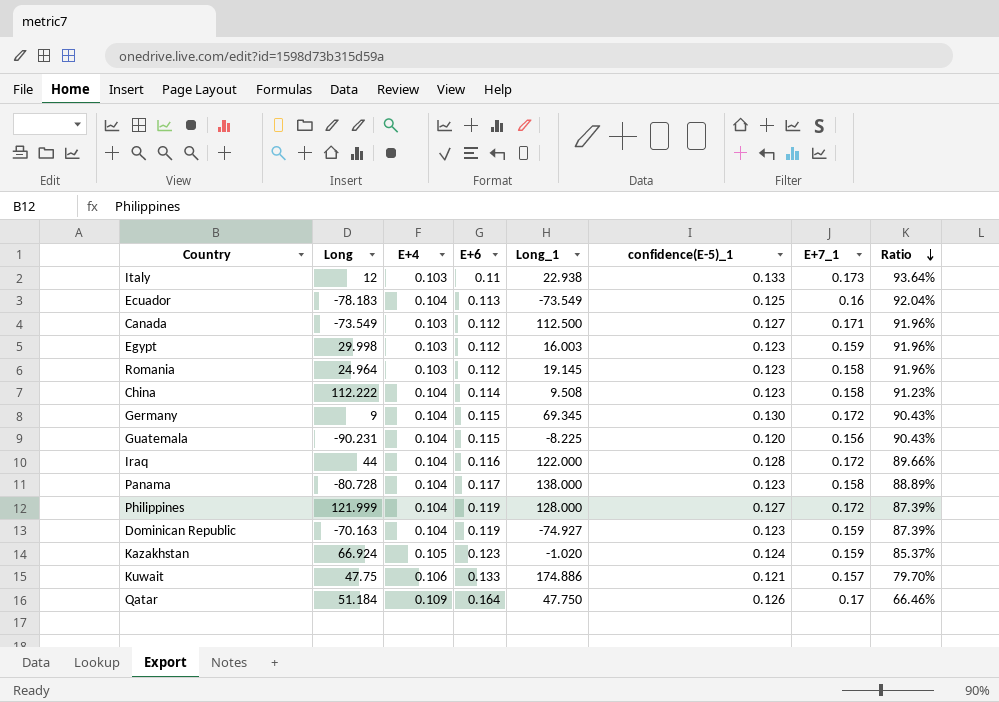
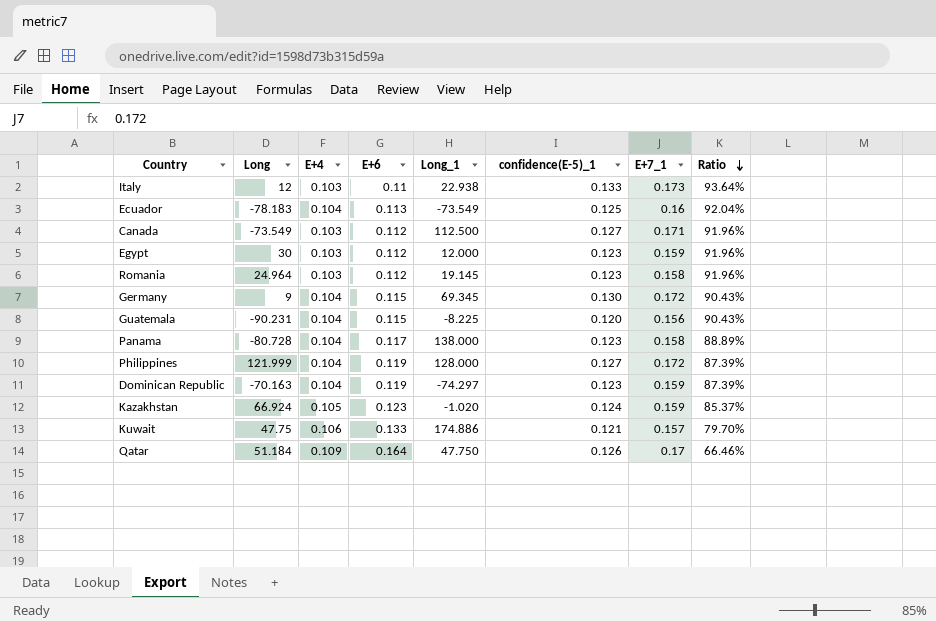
row China: 112.222 | 0.104 | 0.114 | 9.508 | 0.123 | 0.158 | 91.23% -> none
row Iraq: 44 | 0.104 | 0.116 | 122.000 | 0.128 | 0.172 | 89.66% -> none
Egypt | Long: 29.998 -> 30
Egypt | Long_1: 16.003 -> 12.000
Dominican Republic | Long_1: -74.927 -> -74.297

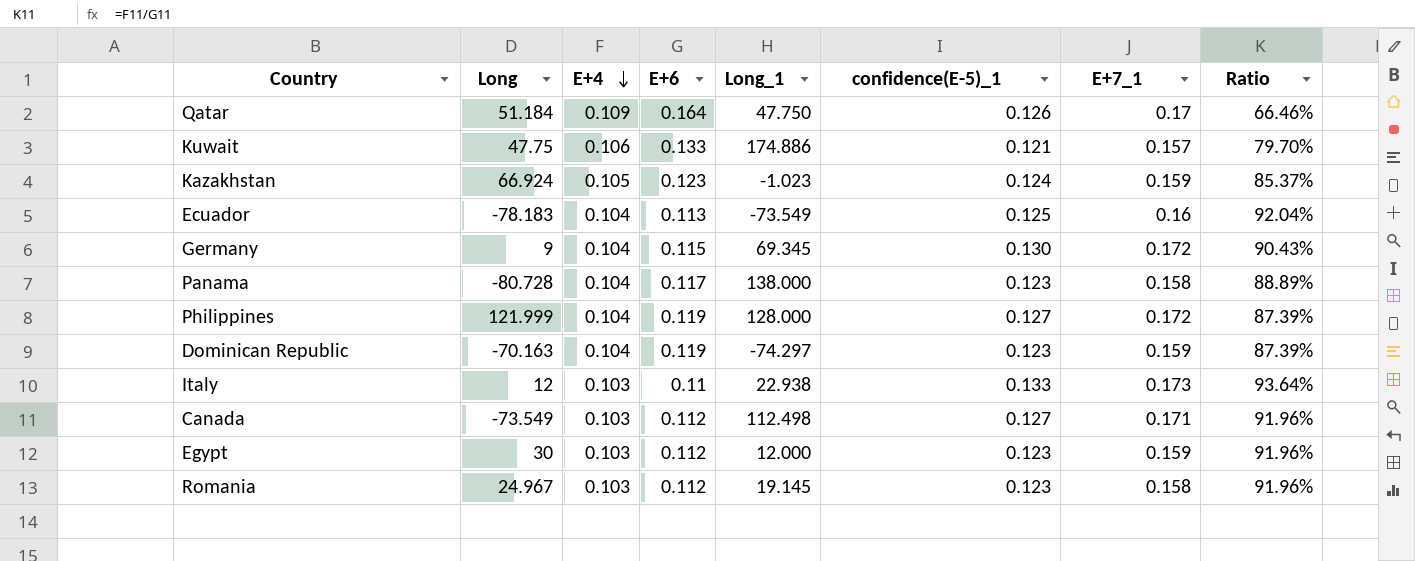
row order: Ratio descending -> E+4 descending
row Guatemala: -90.231 | 0.104 | 0.115 | -8.225 | 0.120 | 0.156 | 90.43% -> none
Kazakhstan | Long_1: -1.020 -> -1.023
Canada | Long_1: 112.500 -> 112.498
Romania | Long: 24.964 -> 24.967

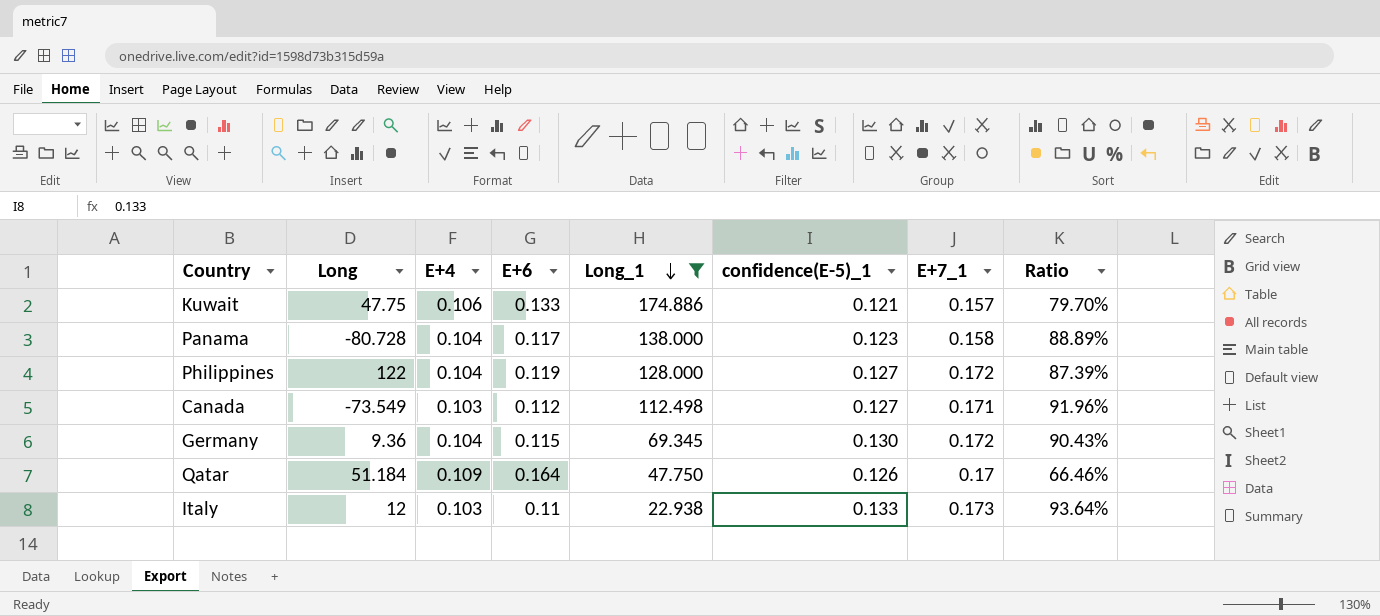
filter: none -> Long_1 >= 22.938
row order: E+4 descending -> Long_1 descending
Philippines | Long: 121.999 -> 122
Germany | Long: 9 -> 9.36

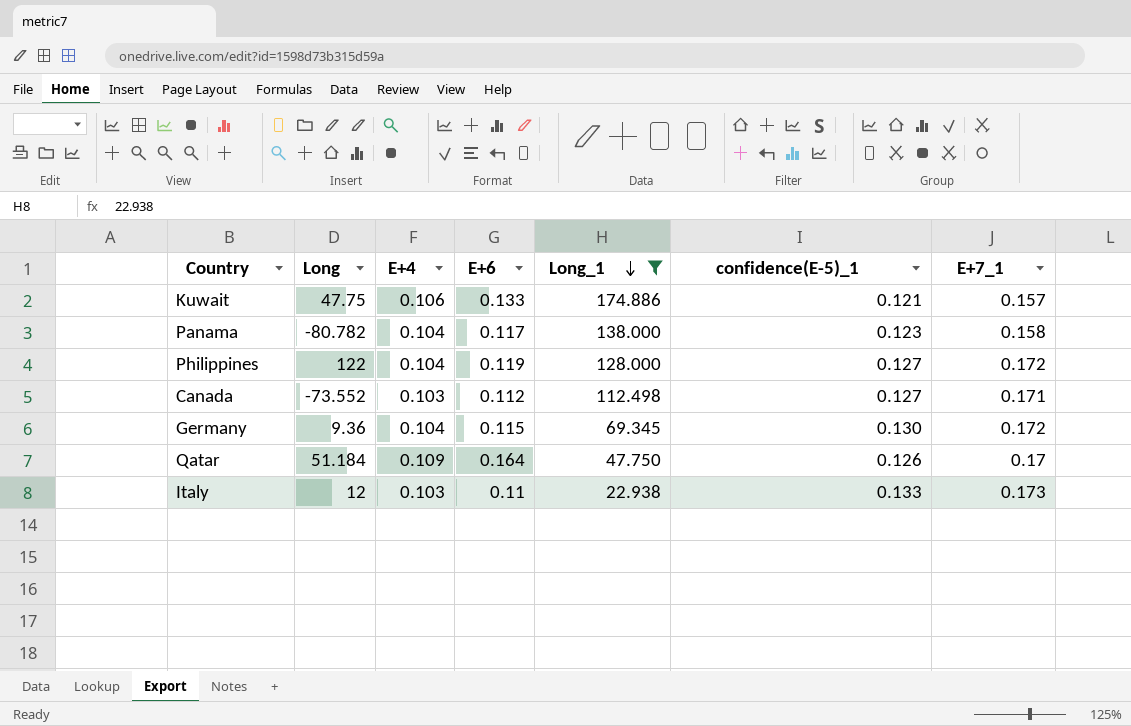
column Ratio | formula: [E+4] / [E+6] -> none
Panama | Long: -80.728 -> -80.782
Canada | Long: -73.549 -> -73.552

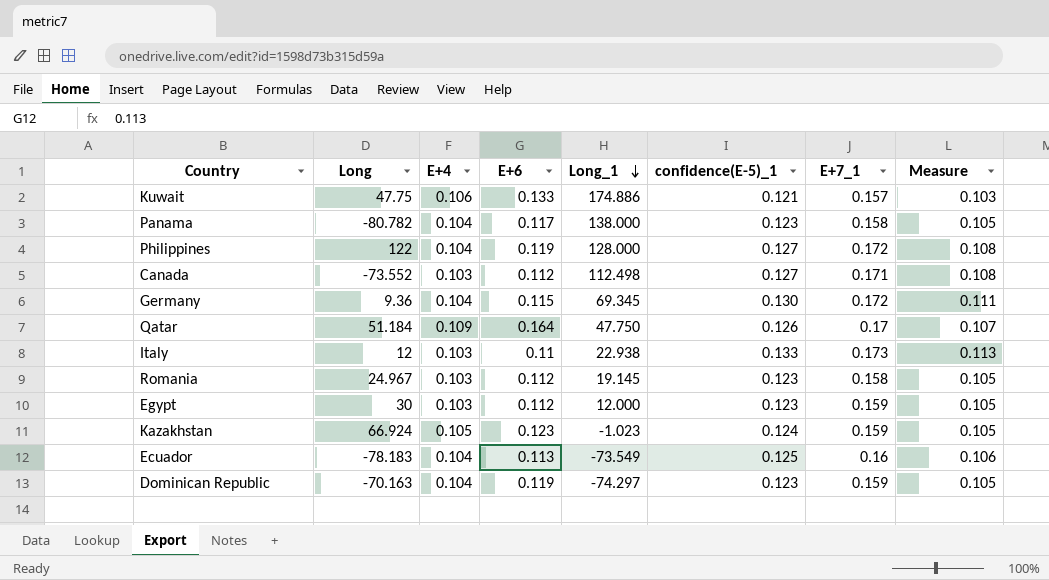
filter: Long_1 >= 22.938 -> none
column Measure | formula: none -> [confidence(E-5)_1] * 0.85

